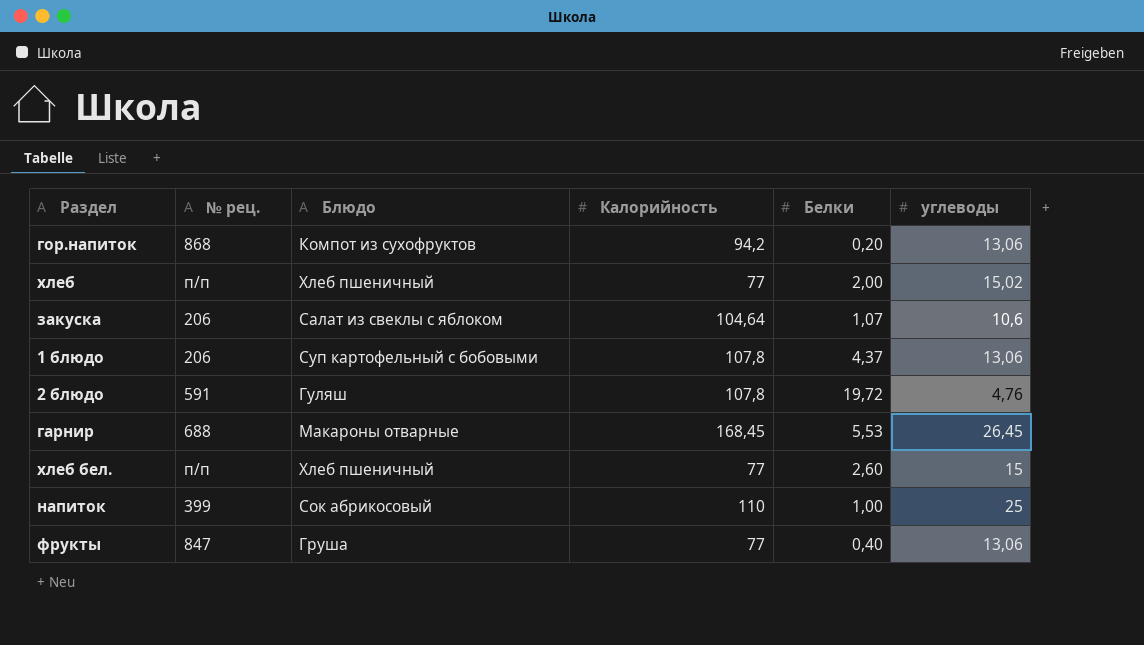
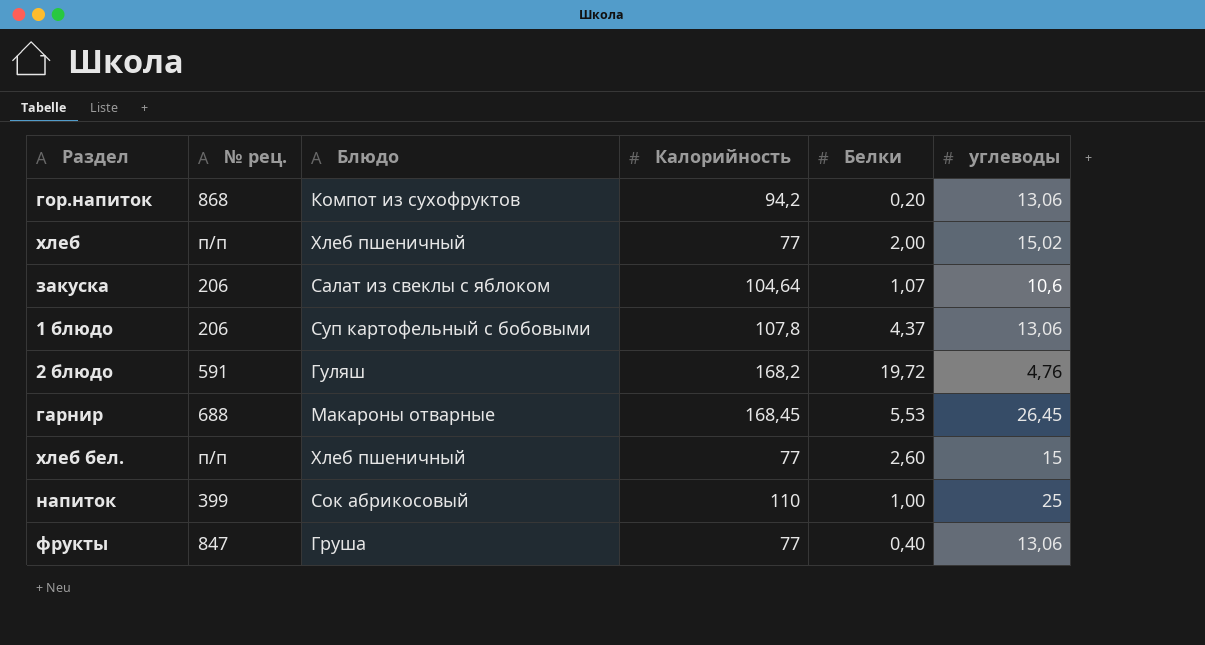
2 блюдо | Калорийность: 107,8 -> 168,2

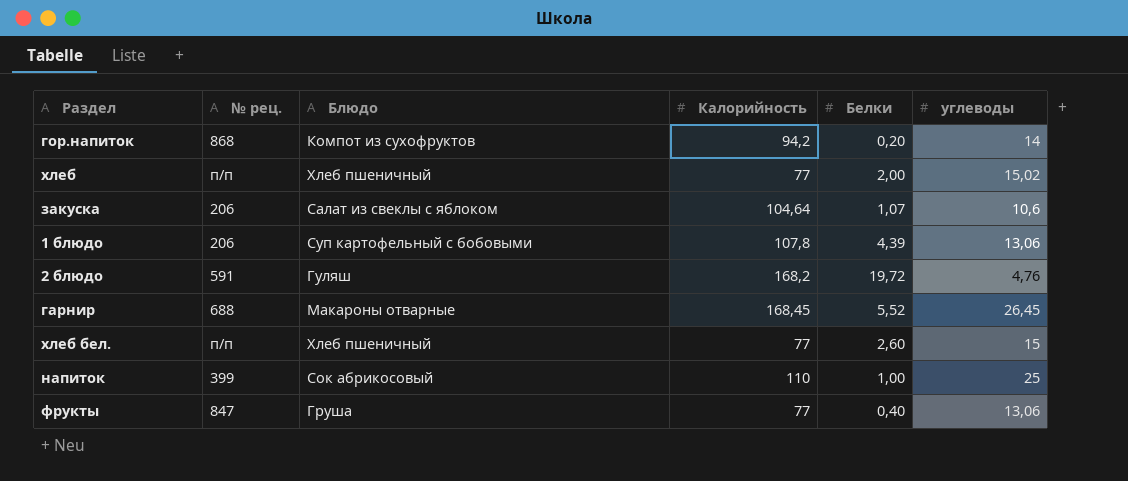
гор.напиток | углеводы: 13,06 -> 14
1 блюдо | Белки: 4,37 -> 4,39
гарнир | Белки: 5,53 -> 5,52

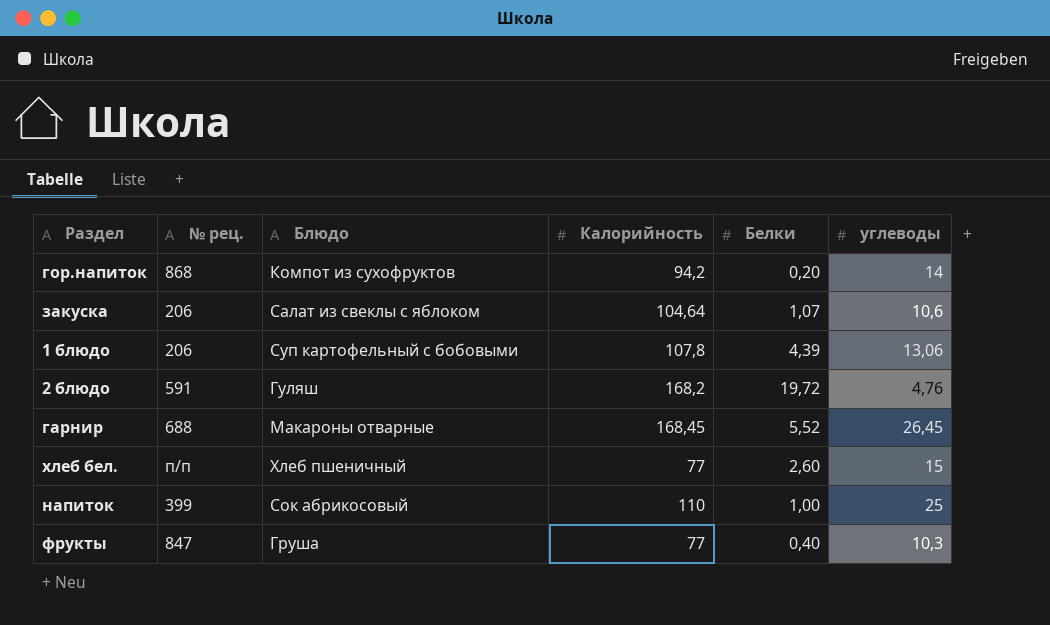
row хлеб: п/п | Хлеб пшеничный | 77 | 2,00 | 15,02 -> none
фрукты | углеводы: 13,06 -> 10,3

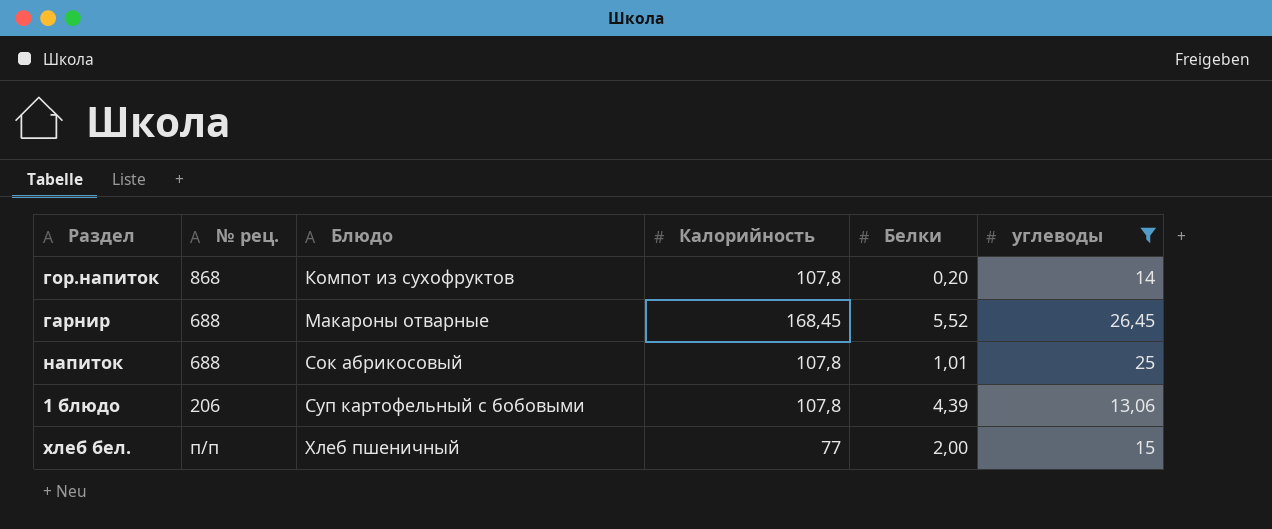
filter: none -> углеводы >= 13,06
row order: none -> Блюдо ascending
гор.напиток | Калорийность: 94,2 -> 107,8
напиток | № рец.: 399 -> 688
напиток | Калорийность: 110 -> 107,8
напиток | Белки: 1,00 -> 1,01
хлеб бел. | Белки: 2,60 -> 2,00

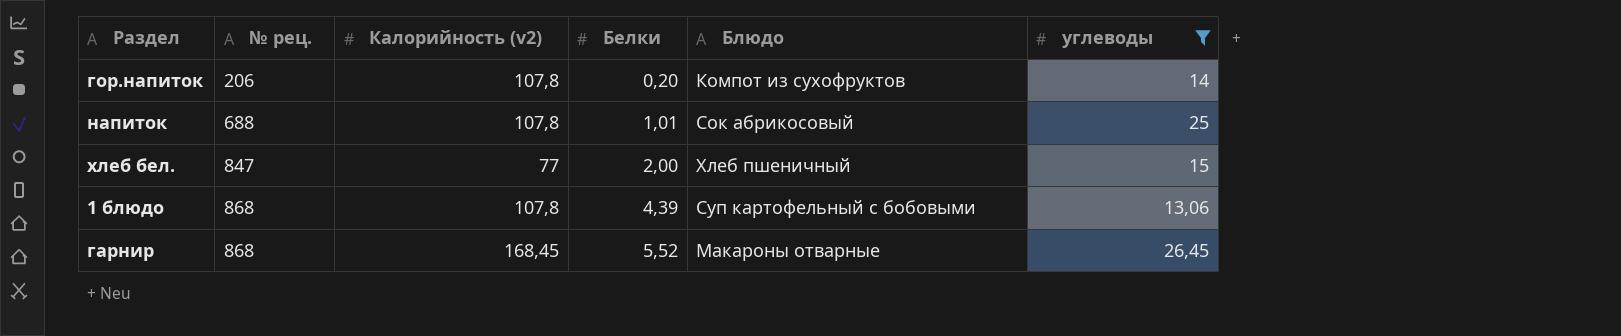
row order: Блюдо ascending -> № рец. ascending
column name: Калорийность -> Калорийность (v2)
column Блюдо | position: 3 -> 5
гор.напиток | № рец.: 868 -> 206
хлеб бел. | № рец.: п/п -> 847
1 блюдо | № рец.: 206 -> 868
гарнир | № рец.: 688 -> 868

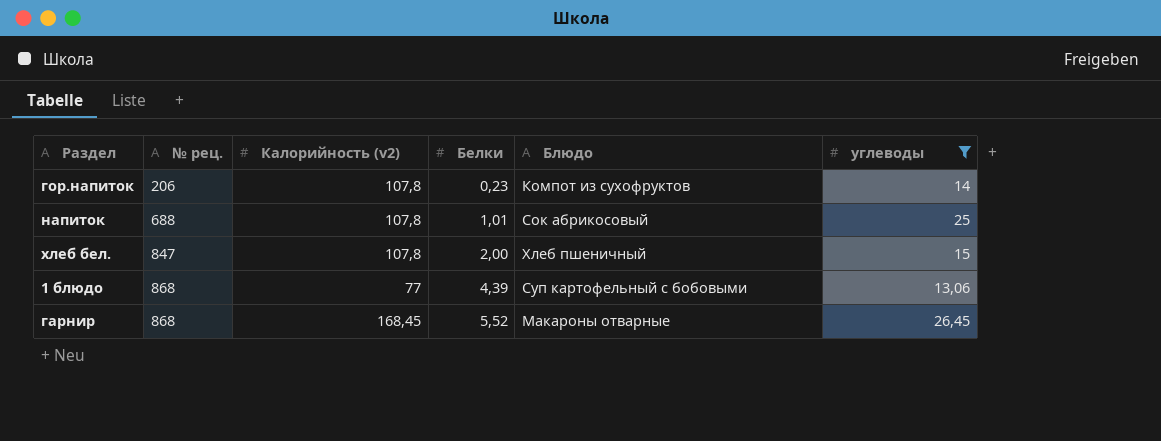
гор.напиток | Белки: 0,20 -> 0,23
хлеб бел. | Калорийность (v2): 77 -> 107,8
1 блюдо | Калорийность (v2): 107,8 -> 77

